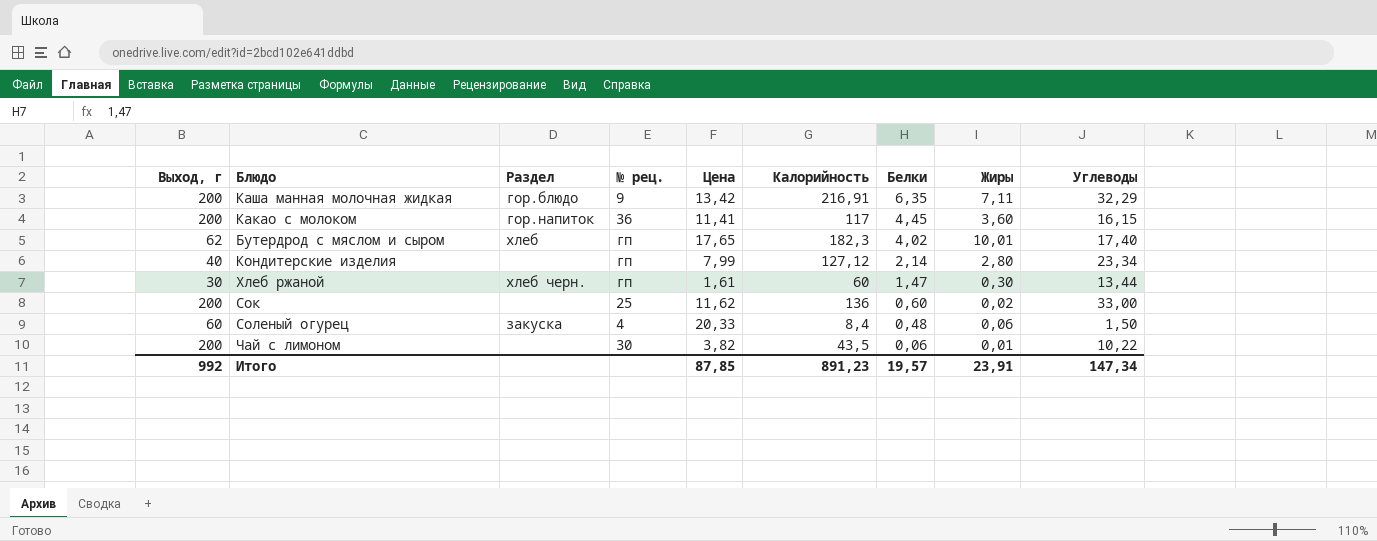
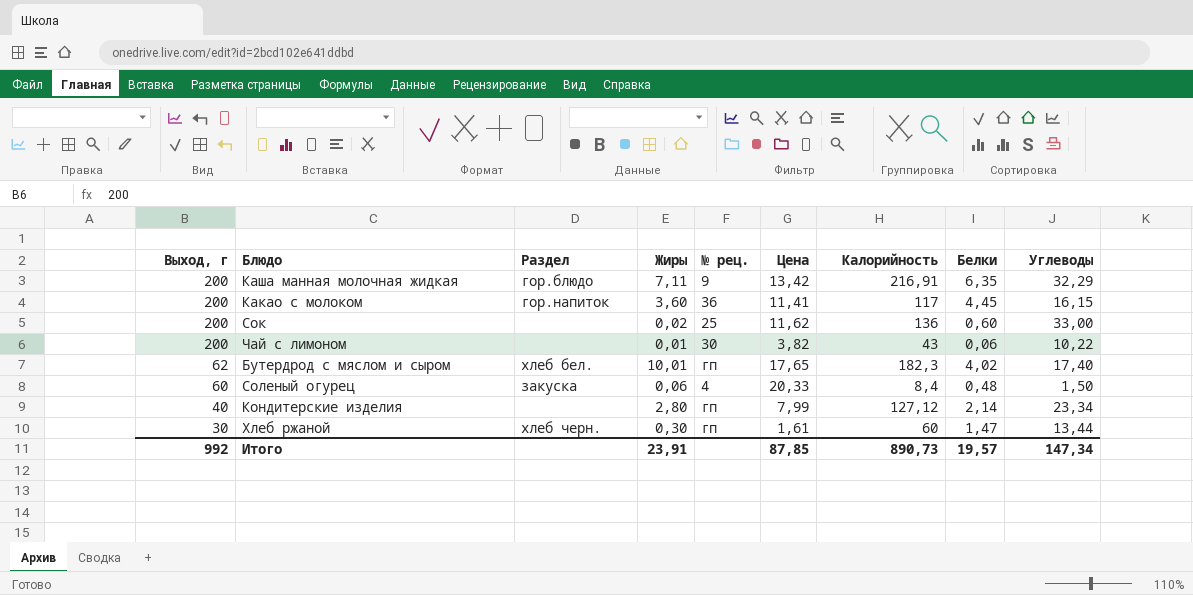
row order: Белки descending -> Выход, г descending
column Жиры | position: 8 -> 4
Чай с лимоном | Калорийность: 43,5 -> 43
Бутердрод с мяслом и сыром | Раздел: хлеб -> хлеб бел.
Итого | Калорийность: 891,23 -> 890,73

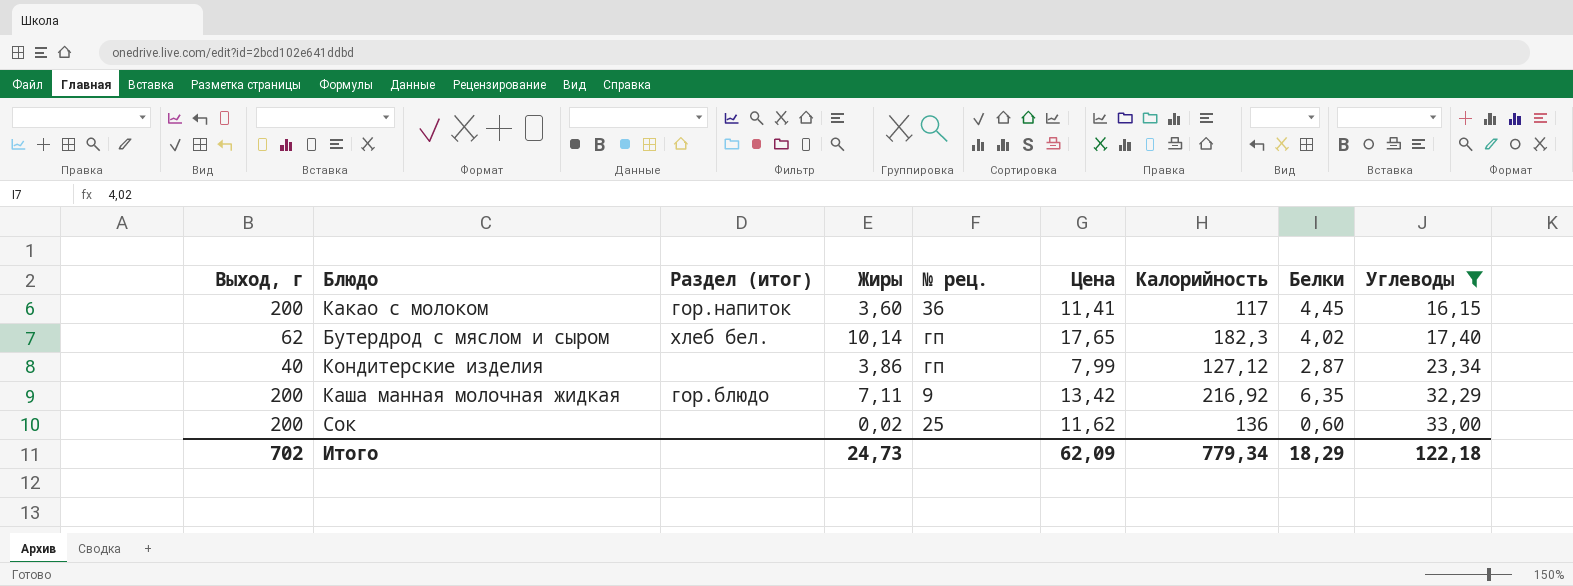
filter: none -> Углеводы >= 16,15
row order: Выход, г descending -> Углеводы ascending
column name: Раздел -> Раздел (итог)
Бутердрод с мяслом и сыром | Жиры: 10,01 -> 10,14
Кондитерские изделия | Жиры: 2,80 -> 3,86
Кондитерские изделия | Белки: 2,14 -> 2,87
Каша манная молочная жидкая | Калорийность: 216,91 -> 216,92
Итого | Выход, г: 992 -> 702
Итого | Жиры: 23,91 -> 24,73
Итого | Цена: 87,85 -> 62,09
Итого | Калорийность: 890,73 -> 779,34
Итого | Белки: 19,57 -> 18,29
Итого | Углеводы: 147,34 -> 122,18

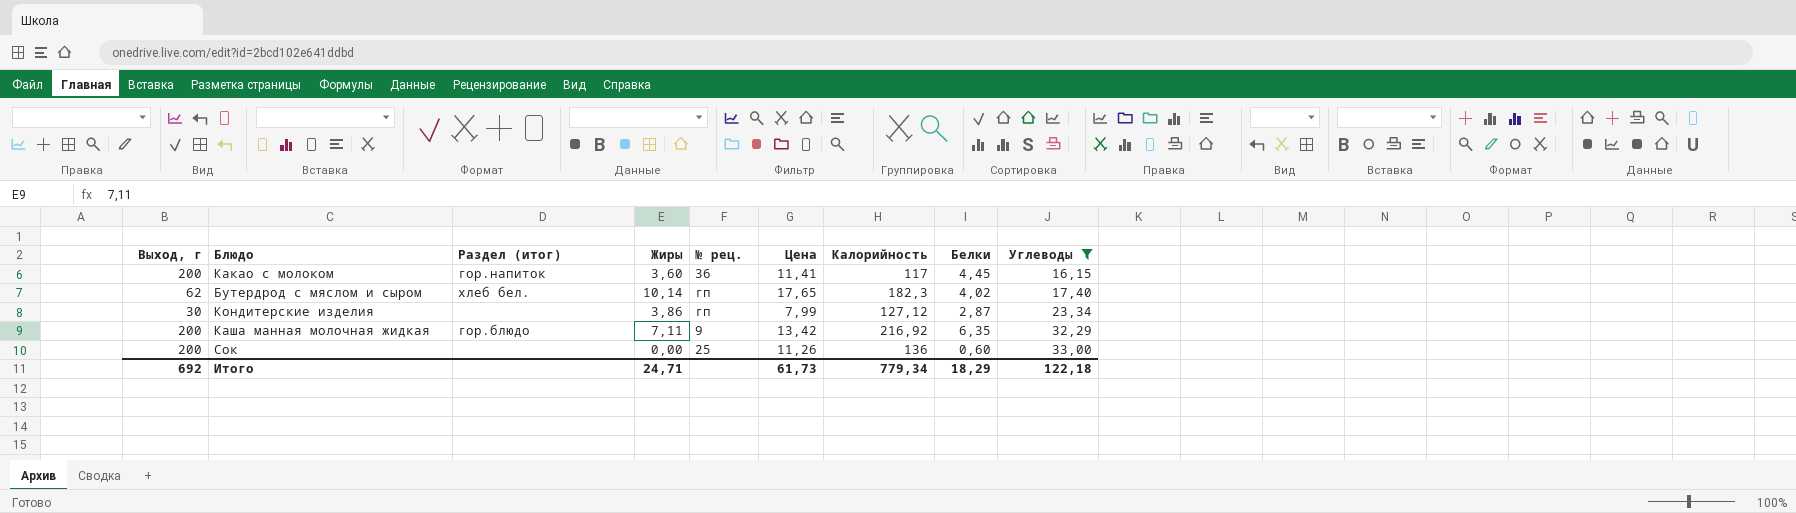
Кондитерские изделия | Выход, г: 40 -> 30
Сок | Жиры: 0,02 -> 0,00
Сок | Цена: 11,62 -> 11,26
Итого | Выход, г: 702 -> 692
Итого | Жиры: 24,73 -> 24,71
Итого | Цена: 62,09 -> 61,73

